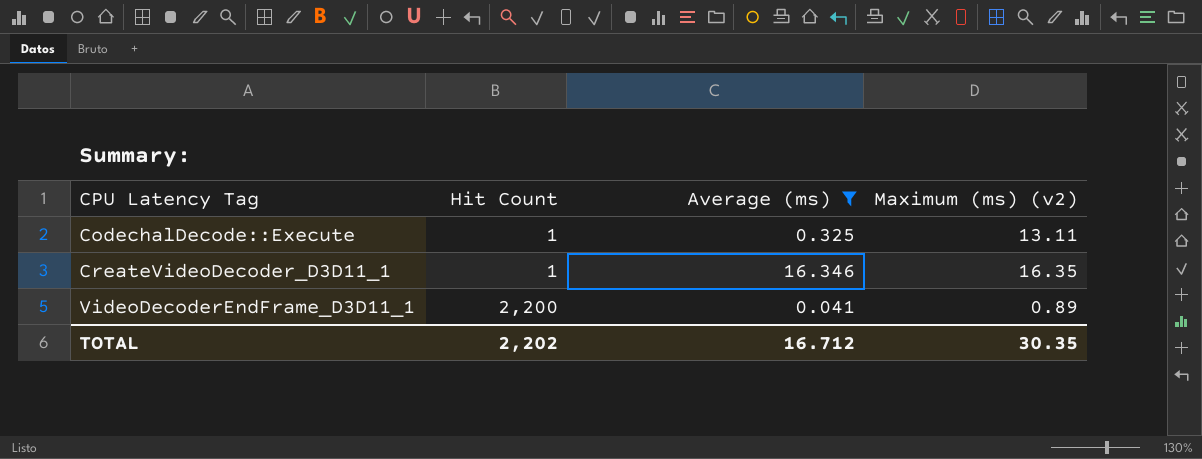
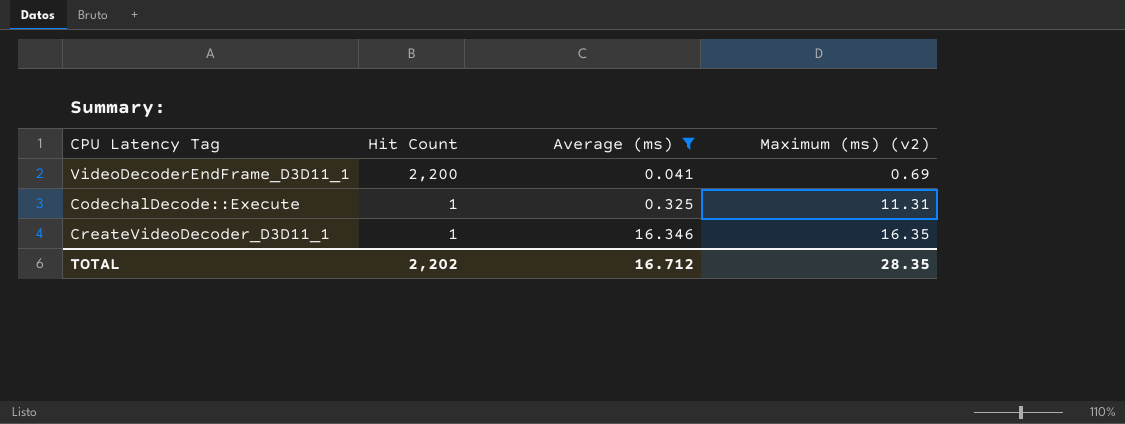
row order: CPU Latency Tag ascending -> Hit Count descending
VideoDecoderEndFrame_D3D11_1 | Maximum (ms) (v2): 0.89 -> 0.69
CodechalDecode::Execute | Maximum (ms) (v2): 13.11 -> 11.31
TOTAL | Maximum (ms) (v2): 30.35 -> 28.35

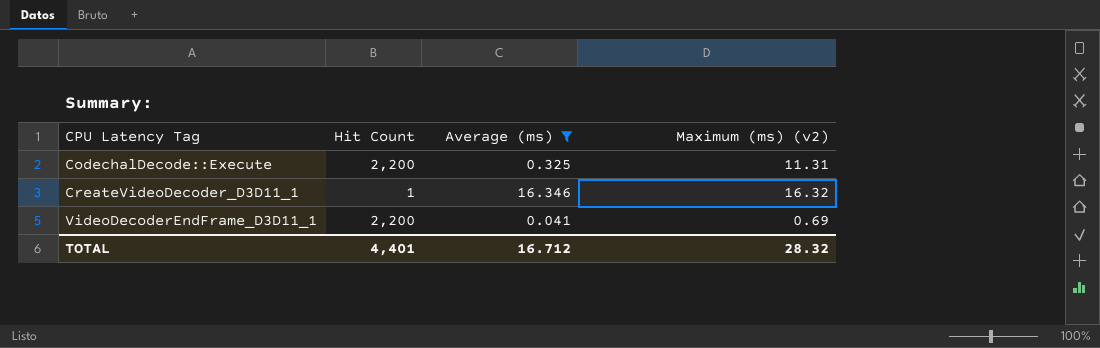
row order: Hit Count descending -> CPU Latency Tag ascending
CodechalDecode::Execute | Hit Count: 1 -> 2,200
CreateVideoDecoder_D3D11_1 | Maximum (ms) (v2): 16.35 -> 16.32
TOTAL | Hit Count: 2,202 -> 4,401
TOTAL | Maximum (ms) (v2): 28.35 -> 28.32

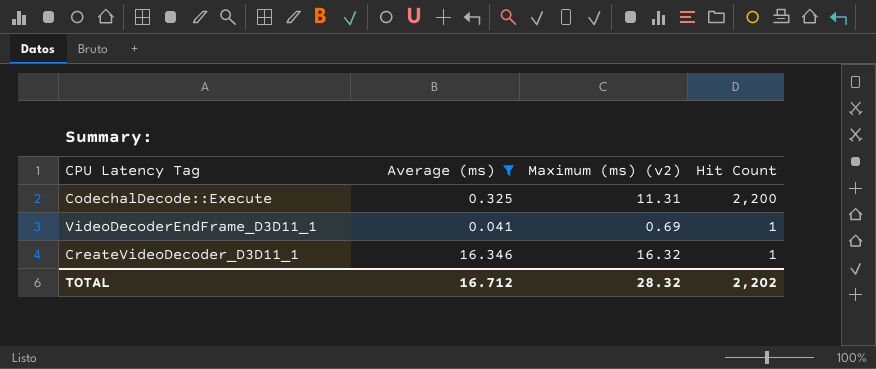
row order: CPU Latency Tag ascending -> Hit Count descending
column Hit Count | position: 2 -> 4
VideoDecoderEndFrame_D3D11_1 | Hit Count: 2,200 -> 1
TOTAL | Hit Count: 4,401 -> 2,202

